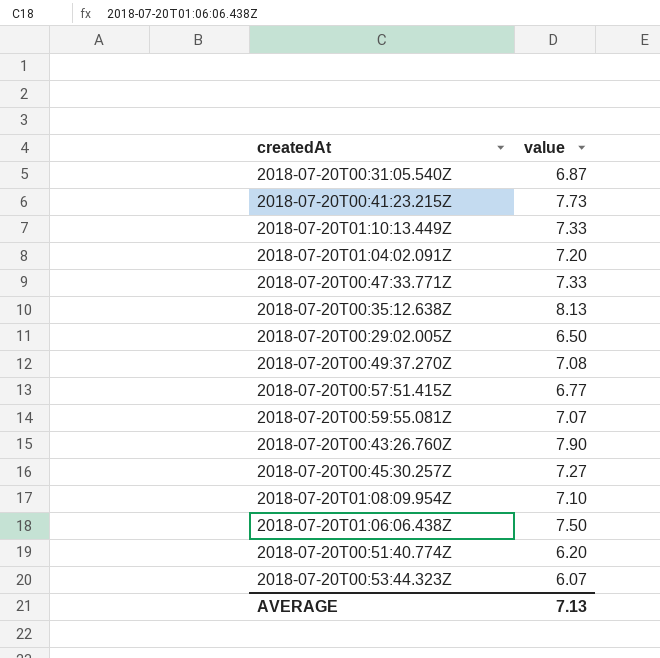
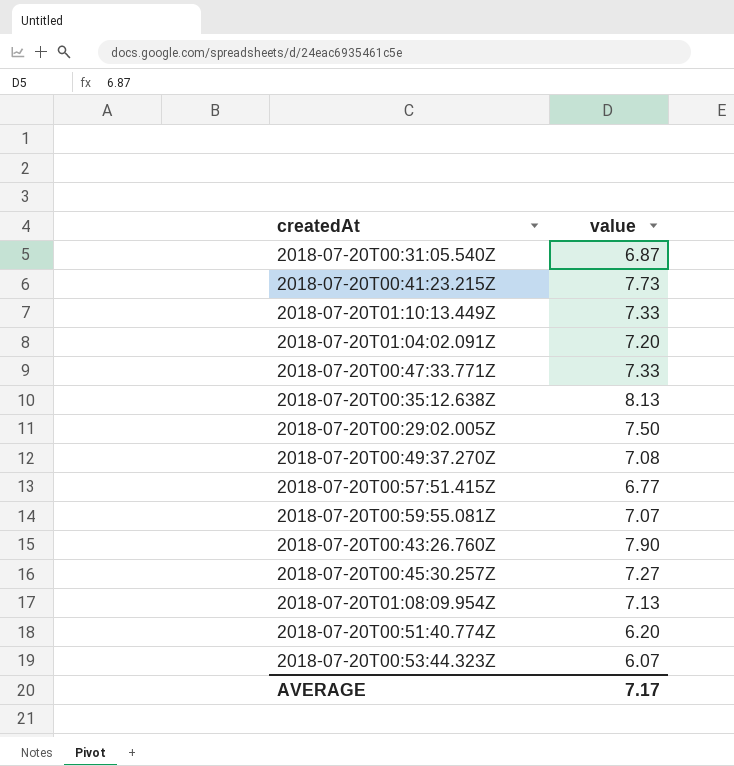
row 2018-07-20T01:06:06.438Z: 7.50 -> none
2018-07-20T00:29:02.005Z | value: 6.50 -> 7.50
2018-07-20T01:08:09.954Z | value: 7.10 -> 7.13
AVERAGE | value: 7.13 -> 7.17

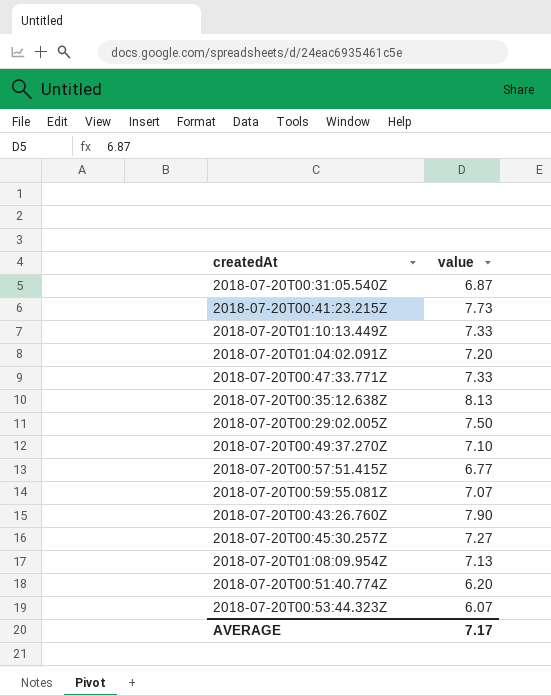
2018-07-20T00:49:37.270Z | value: 7.08 -> 7.10

